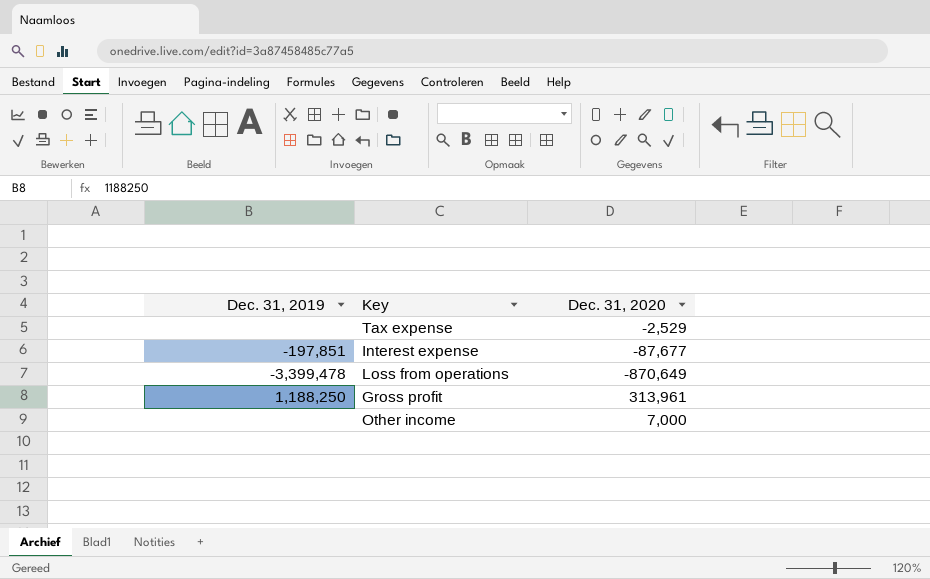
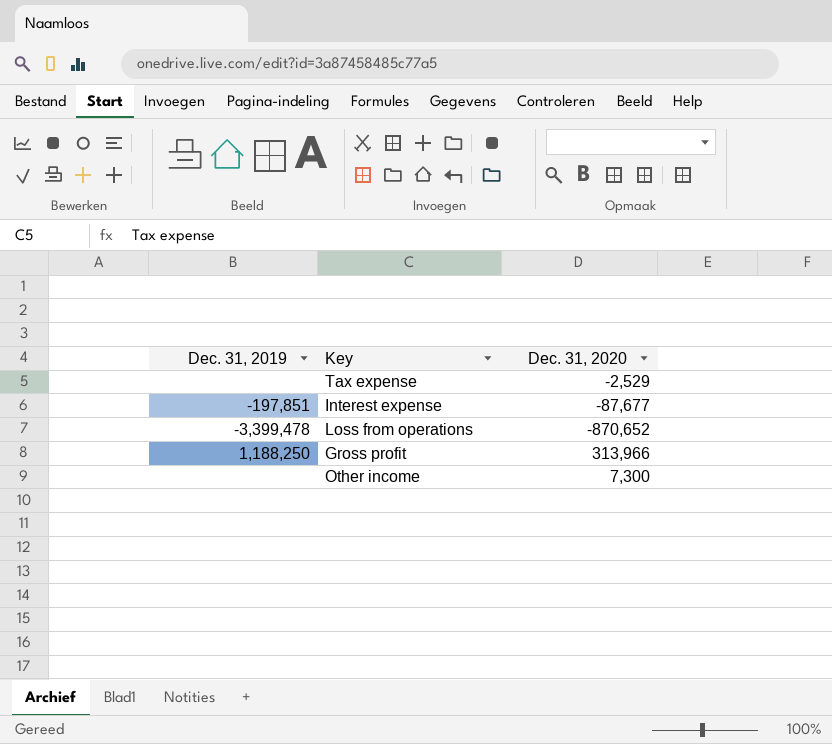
Loss from operations | Dec. 31, 2020: -870,649 -> -870,652
Gross profit | Dec. 31, 2020: 313,961 -> 313,966
Other income | Dec. 31, 2020: 7,000 -> 7,300

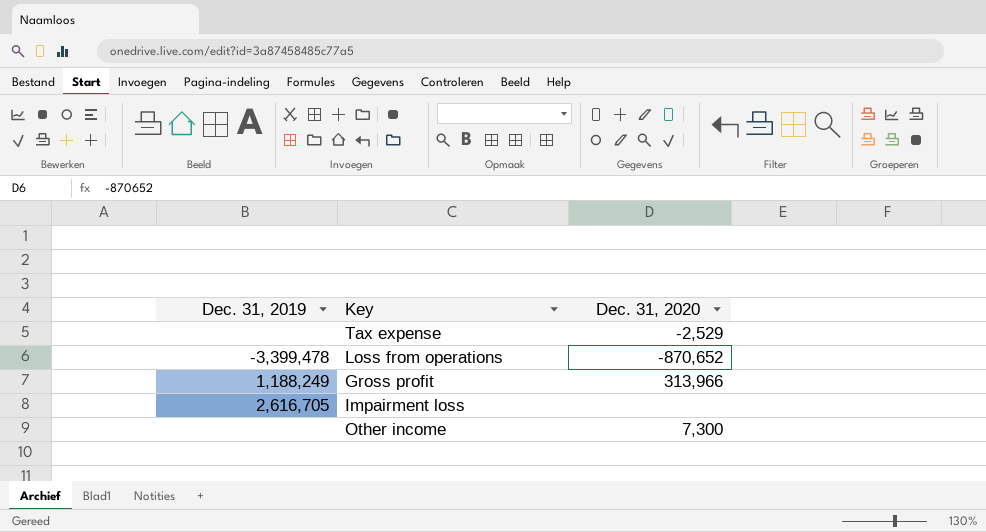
row Interest expense: -197,851 | -87,677 -> none
Gross profit | Dec. 31, 2019: 1,188,250 -> 1,188,249
row Impairment loss: none -> 2,616,705 | none

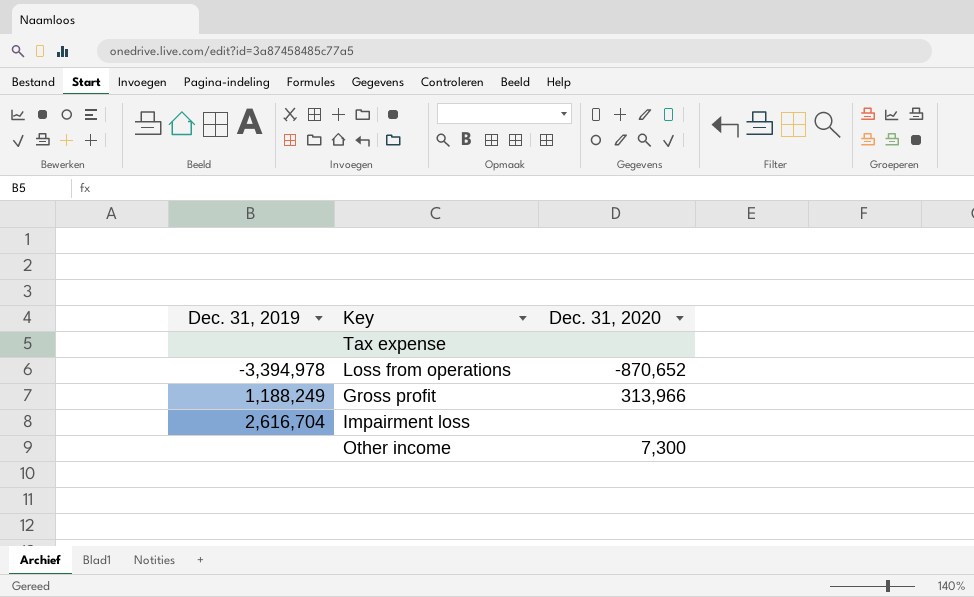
Tax expense | Dec. 31, 2020: -2,529 -> none
Loss from operations | Dec. 31, 2019: -3,399,478 -> -3,394,978
Impairment loss | Dec. 31, 2019: 2,616,705 -> 2,616,704

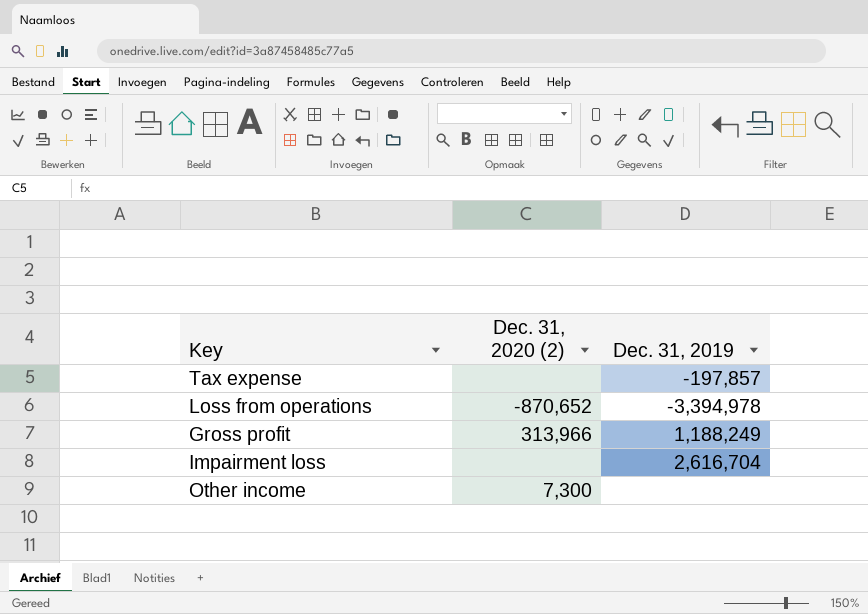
column name: Dec. 31, 2020 -> Dec. 31, 2020 (2)
column Dec. 31, 2019 | position: 1 -> 3
Tax expense | Dec. 31, 2019: none -> -197,857

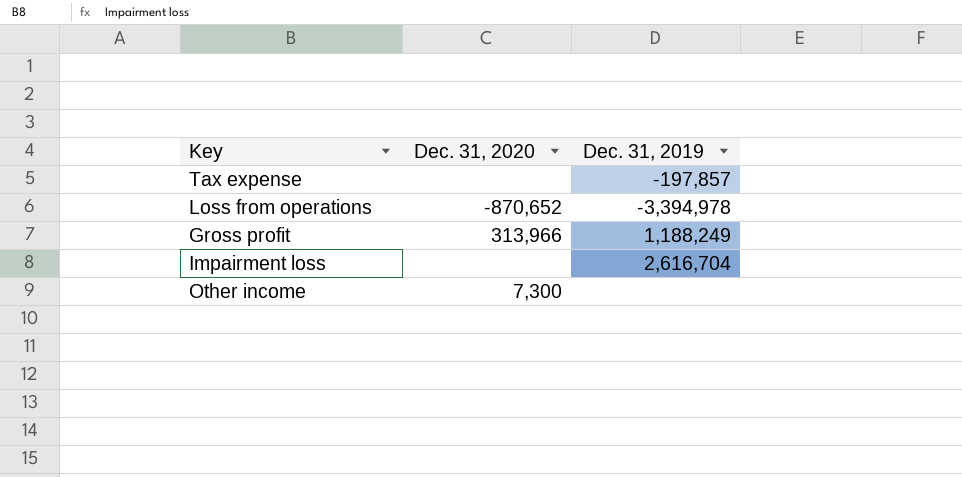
column name: Dec. 31, 2020 (2) -> Dec. 31, 2020

